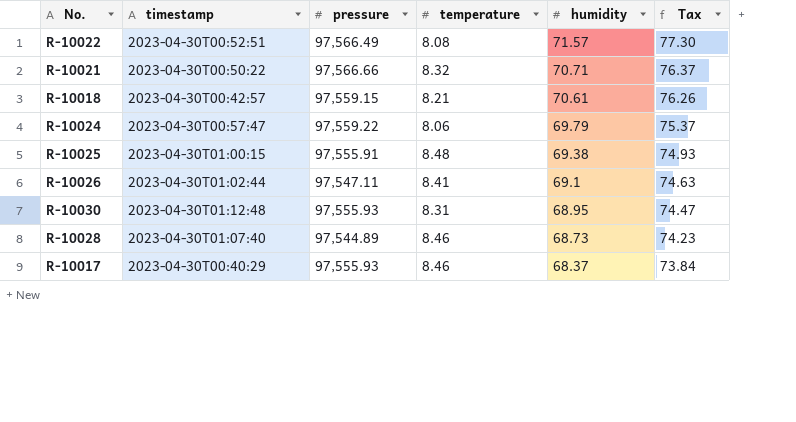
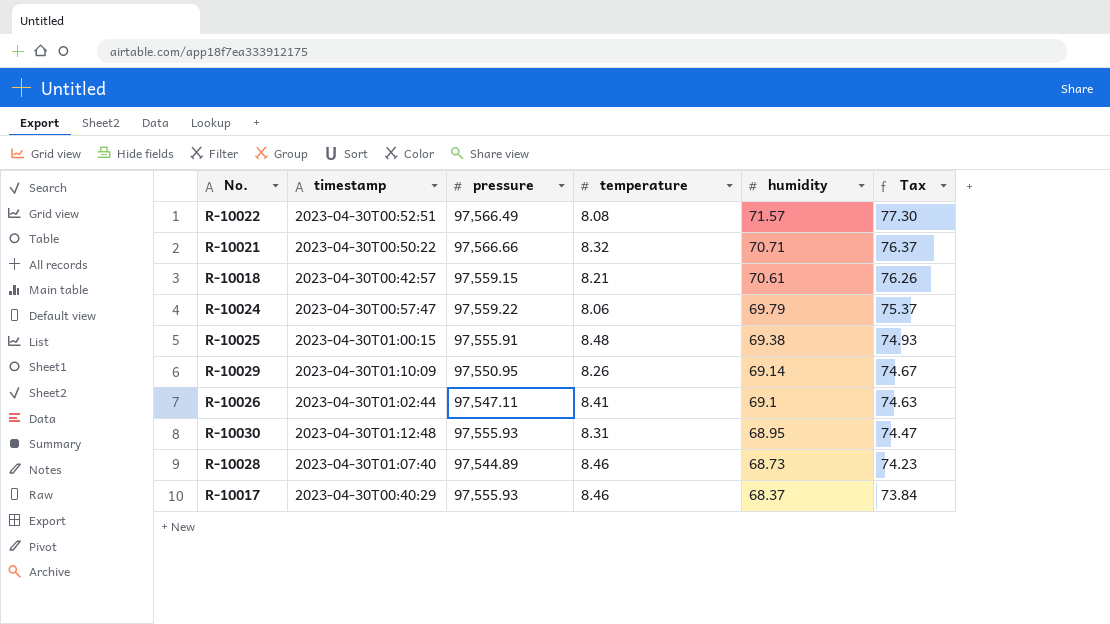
row R-10029: none -> 2023-04-30T01:10:09 | 97,550.95 | 8.26 | 69.14 | 74.67

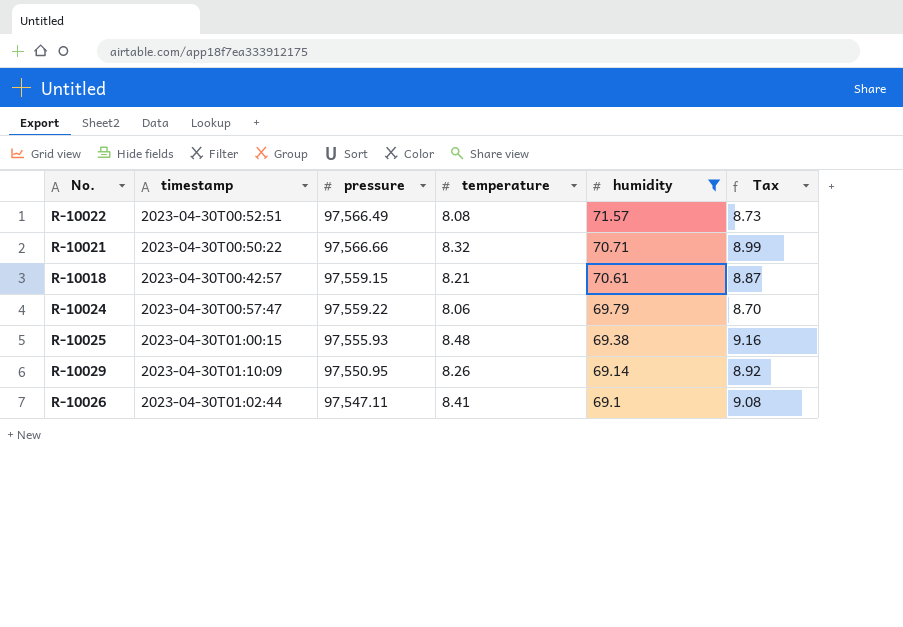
filter: none -> humidity >= 69.1
column Tax | formula: [humidity] * 1.08 -> [temperature] * 1.08
R-10025 | pressure: 97,555.91 -> 97,555.93

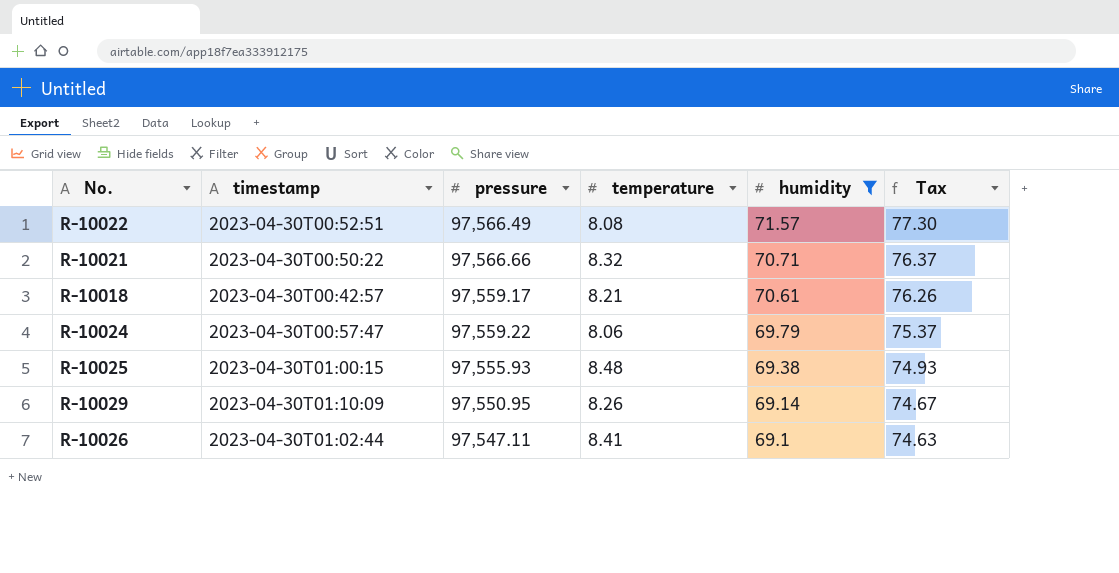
column Tax | formula: [temperature] * 1.08 -> [humidity] * 1.08
R-10018 | pressure: 97,559.15 -> 97,559.17

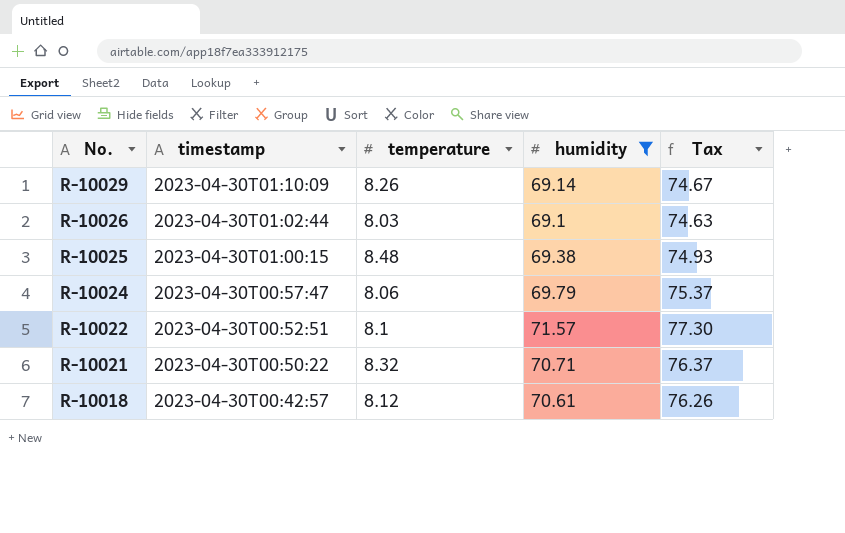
row order: humidity descending -> No. descending
column pressure | position: 3 -> none
R-10026 | temperature: 8.41 -> 8.03
R-10022 | temperature: 8.08 -> 8.1
R-10018 | temperature: 8.21 -> 8.12

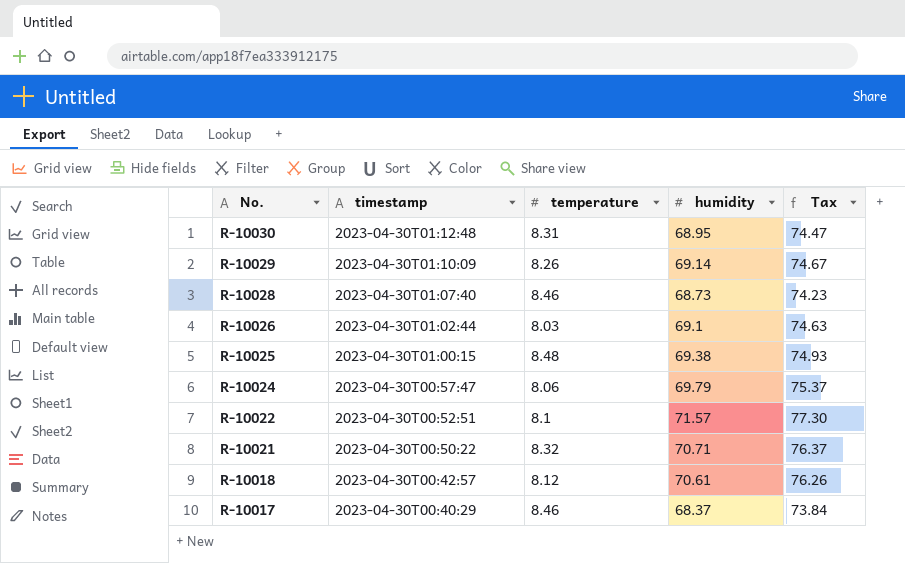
filter: humidity >= 69.1 -> none

